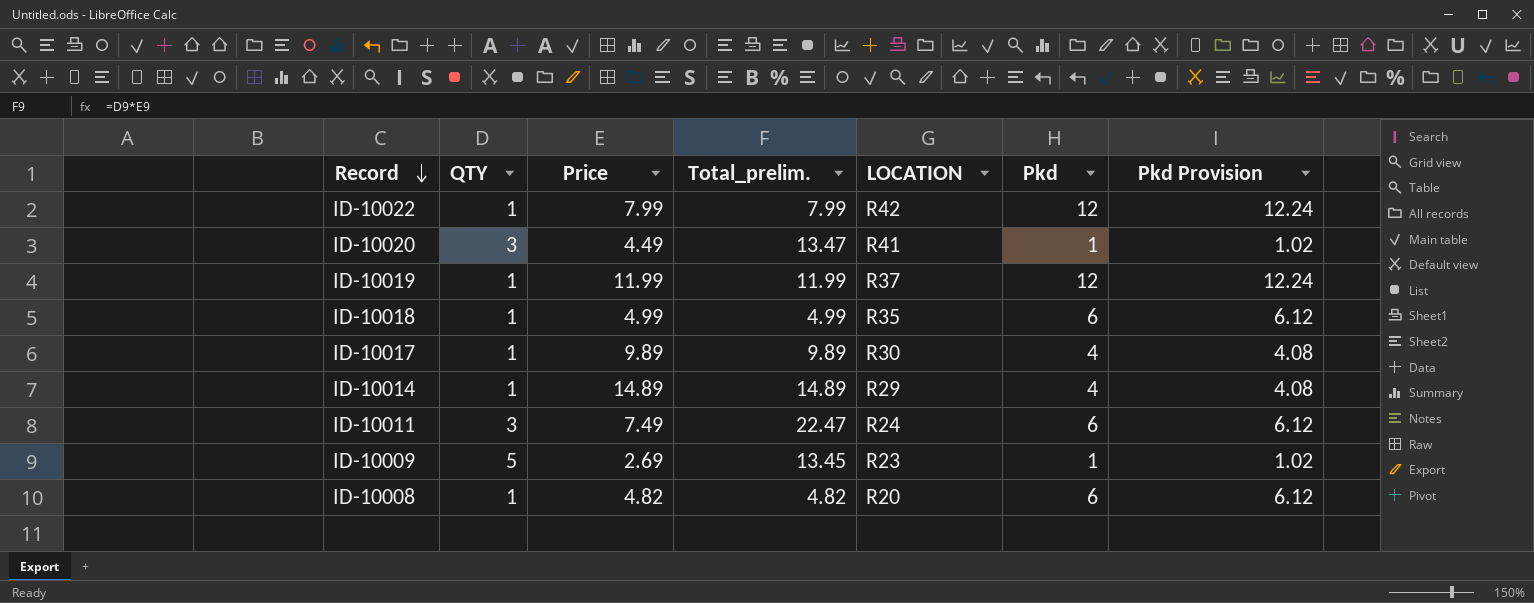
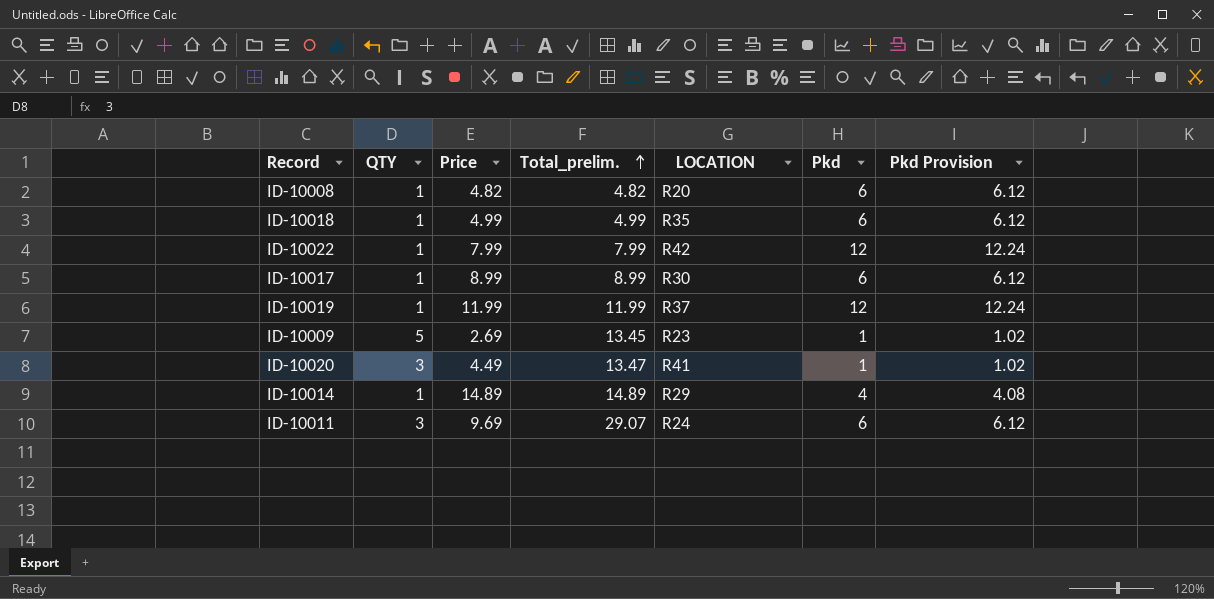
row order: Record descending -> Total_prelim. ascending
ID-10017 | Price: 9.89 -> 8.99
ID-10017 | Total_prelim.: 9.89 -> 8.99
ID-10017 | Pkd: 4 -> 6
ID-10017 | Pkd Provision: 4.08 -> 6.12
ID-10011 | Price: 7.49 -> 9.69
ID-10011 | Total_prelim.: 22.47 -> 29.07

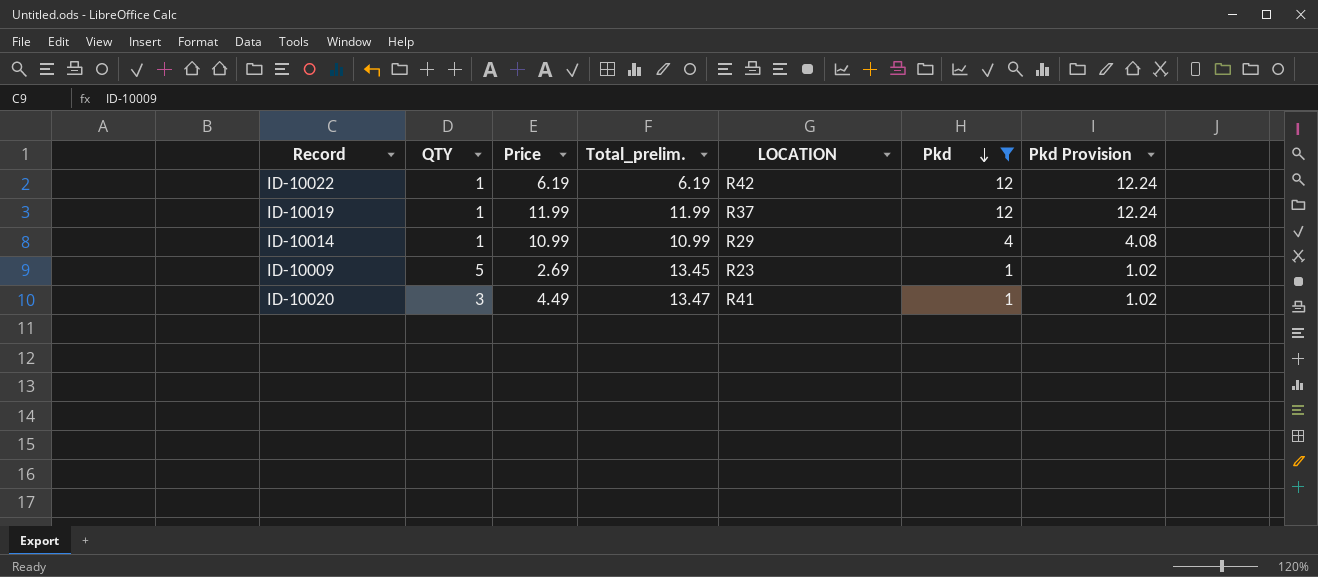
filter: none -> Pkd != 6
row order: Total_prelim. ascending -> Pkd descending
ID-10022 | Price: 7.99 -> 6.19
ID-10022 | Total_prelim.: 7.99 -> 6.19
ID-10014 | Price: 14.89 -> 10.99
ID-10014 | Total_prelim.: 14.89 -> 10.99

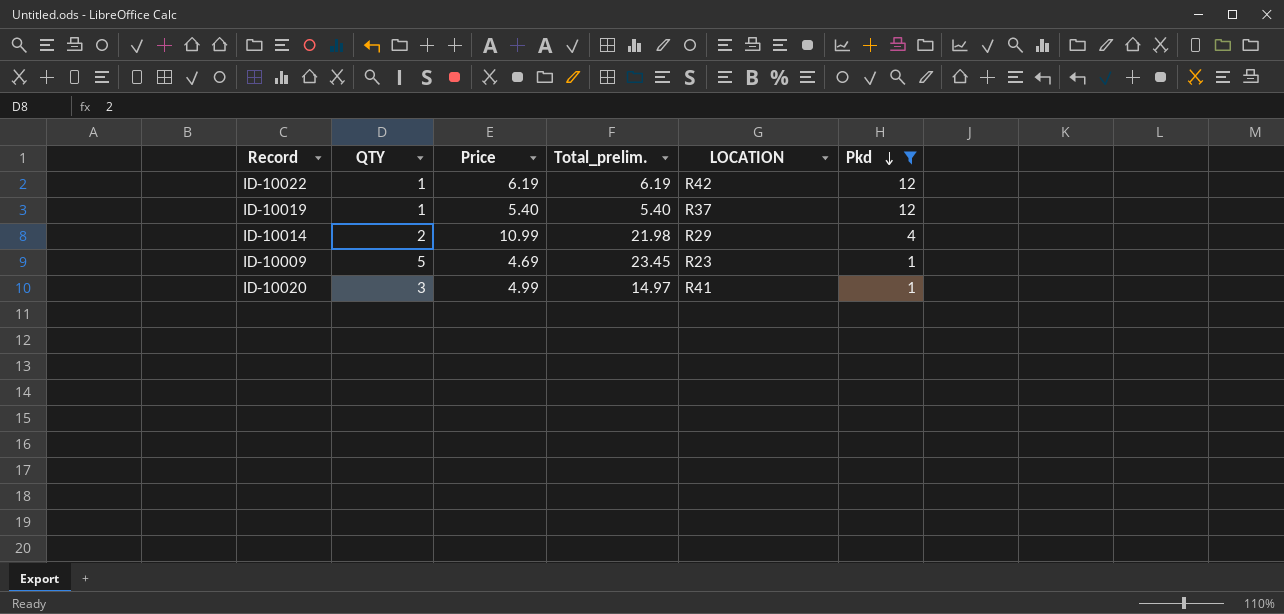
column Pkd Provision | formula: [Pkd] * 1.02 -> none
ID-10019 | Price: 11.99 -> 5.40
ID-10019 | Total_prelim.: 11.99 -> 5.40
ID-10014 | QTY: 1 -> 2
ID-10014 | Total_prelim.: 10.99 -> 21.98
ID-10009 | Price: 2.69 -> 4.69
ID-10009 | Total_prelim.: 13.45 -> 23.45
ID-10020 | Price: 4.49 -> 4.99
ID-10020 | Total_prelim.: 13.47 -> 14.97

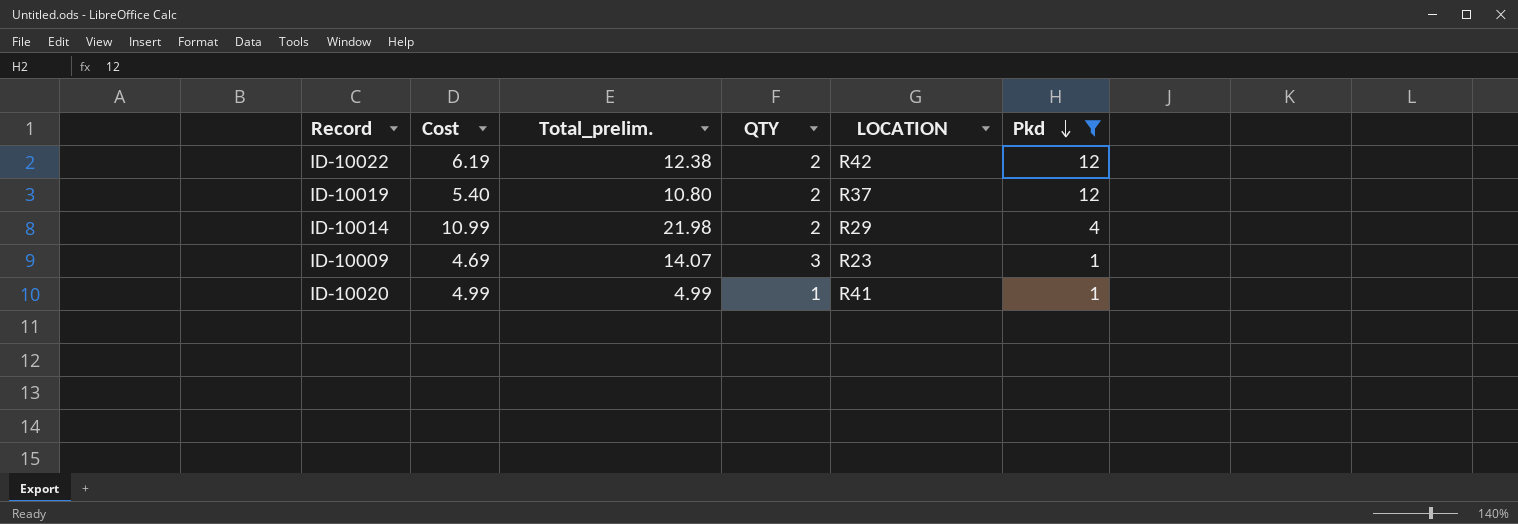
column name: Price -> Cost
column QTY | position: 2 -> 4
ID-10022 | Total_prelim.: 6.19 -> 12.38
ID-10022 | QTY: 1 -> 2
ID-10019 | Total_prelim.: 5.40 -> 10.80
ID-10019 | QTY: 1 -> 2
ID-10009 | Total_prelim.: 23.45 -> 14.07
ID-10009 | QTY: 5 -> 3
ID-10020 | Total_prelim.: 14.97 -> 4.99
ID-10020 | QTY: 3 -> 1

